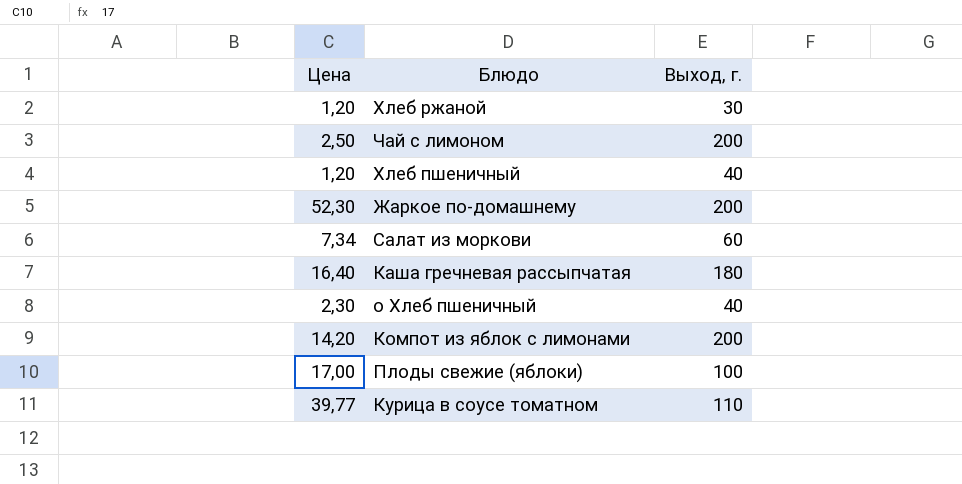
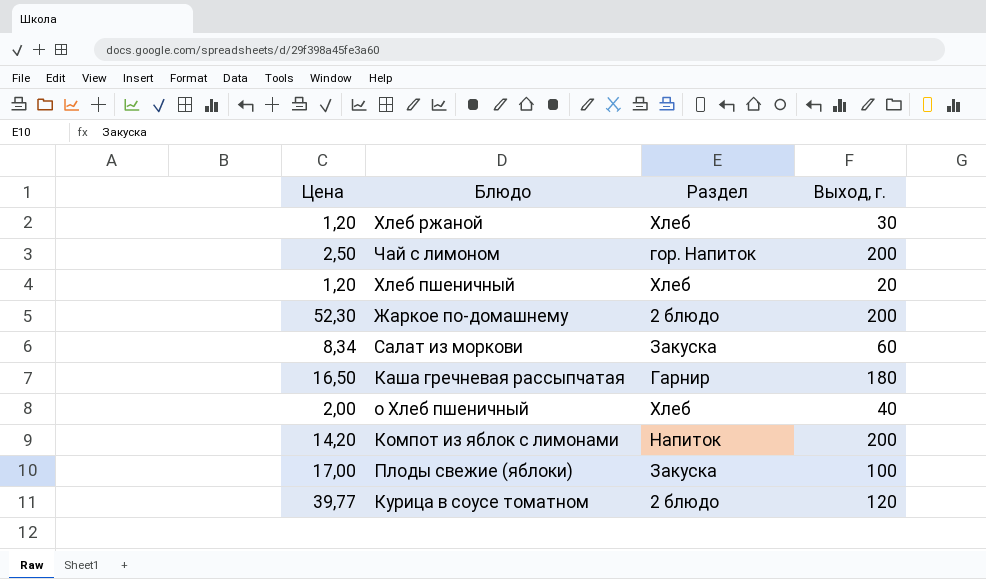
column Раздел | position: none -> 3
Хлеб пшеничный | Выход, г.: 40 -> 20
Салат из моркови | Цена: 7,34 -> 8,34
Каша гречневая рассыпчатая | Цена: 16,40 -> 16,50
о Хлеб пшеничный | Цена: 2,30 -> 2,00
Курица в соусе томатном | Выход, г.: 110 -> 120

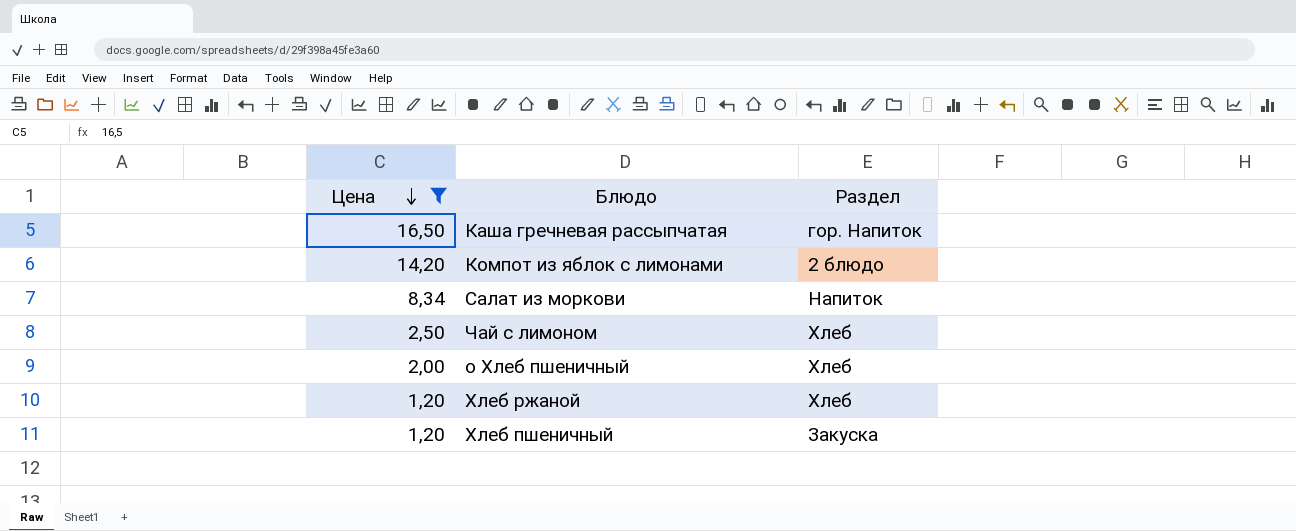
filter: none -> Цена <= 16,50
row order: none -> Цена descending
column Выход, г. | position: 4 -> none
Каша гречневая рассыпчатая | Раздел: Гарнир -> гор. Напиток
Компот из яблок с лимонами | Раздел: Напиток -> 2 блюдо
Салат из моркови | Раздел: Закуска -> Напиток
Чай с лимоном | Раздел: гор. Напиток -> Хлеб
Хлеб пшеничный | Раздел: Хлеб -> Закуска

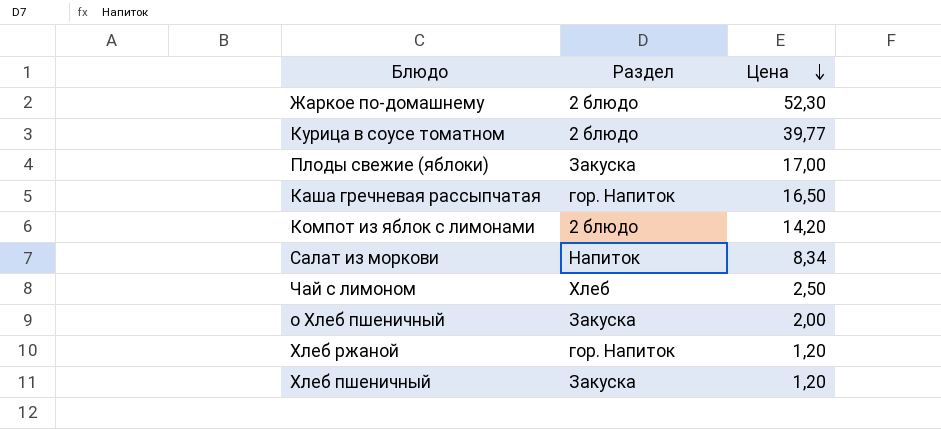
filter: Цена <= 16,50 -> none
column Цена | position: 1 -> 3
о Хлеб пшеничный | Раздел: Хлеб -> Закуска
Хлеб ржаной | Раздел: Хлеб -> гор. Напиток

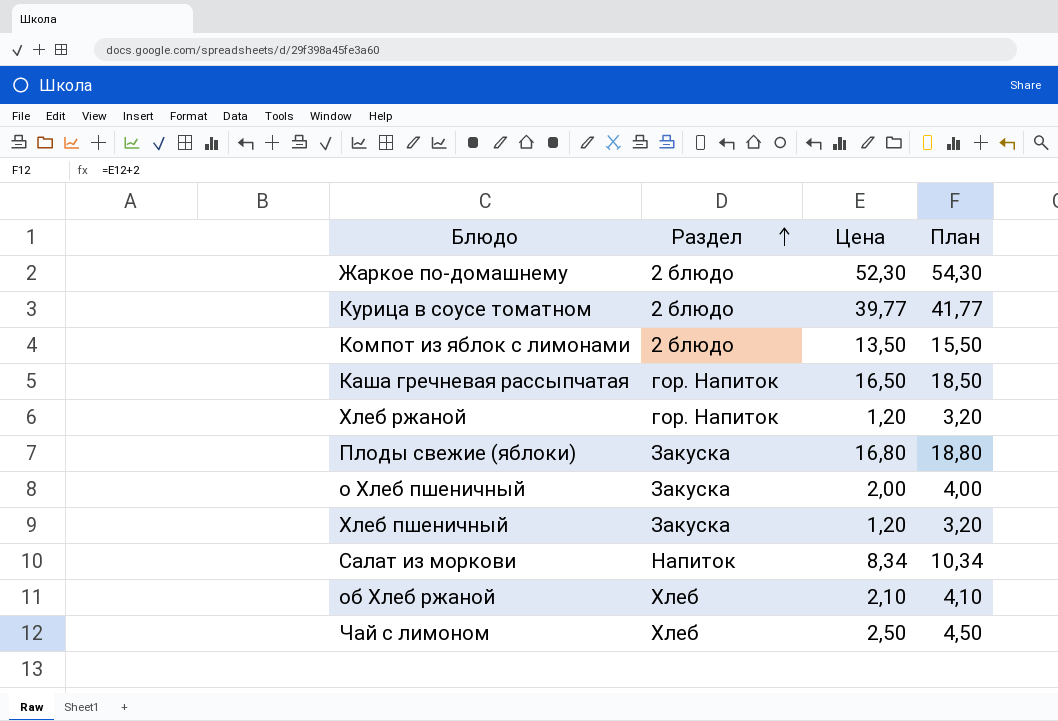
row order: Цена descending -> Раздел ascending
column План | formula: none -> [Цена] + 2
Компот из яблок с лимонами | Цена: 14,20 -> 13,50
Плоды свежие (яблоки) | Цена: 17,00 -> 16,80
row об Хлеб ржаной: none -> Хлеб | 2,10 | 4,10

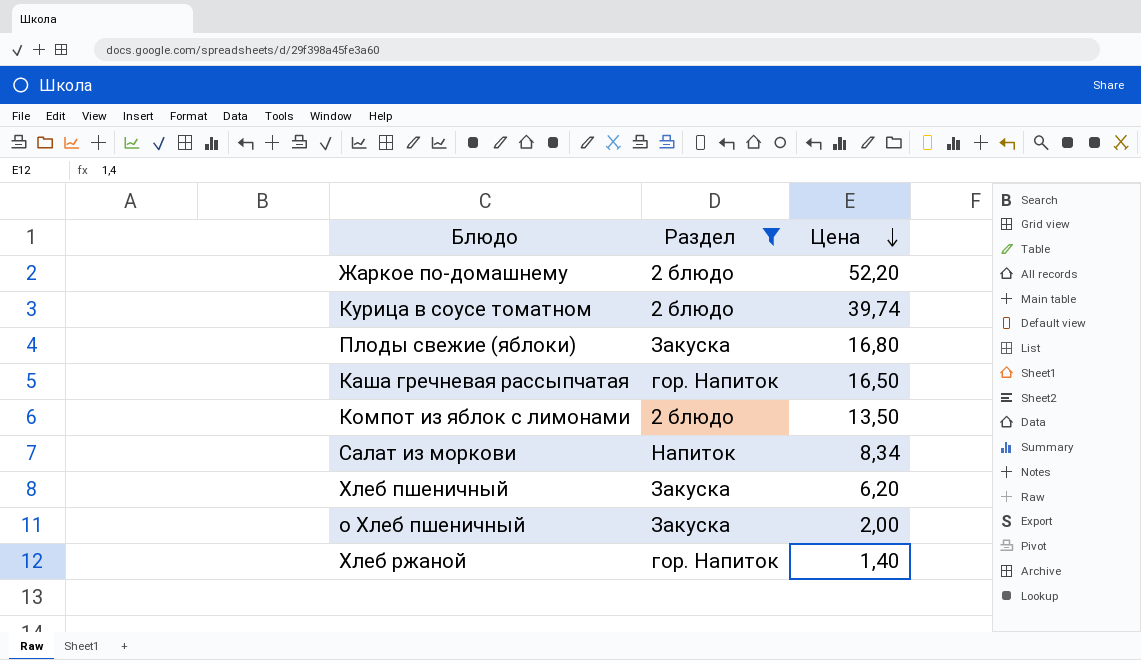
filter: none -> Раздел != Хлеб
row order: Раздел ascending -> Цена descending
column План | formula: [Цена] + 2 -> none
Жаркое по-домашнему | Цена: 52,30 -> 52,20
Курица в соусе томатном | Цена: 39,77 -> 39,74
Хлеб пшеничный | Цена: 1,20 -> 6,20
Хлеб ржаной | Цена: 1,20 -> 1,40

